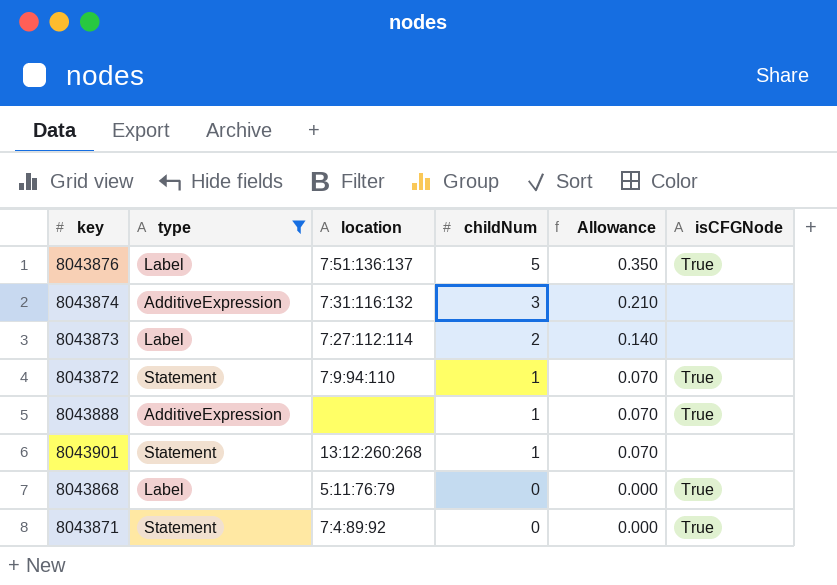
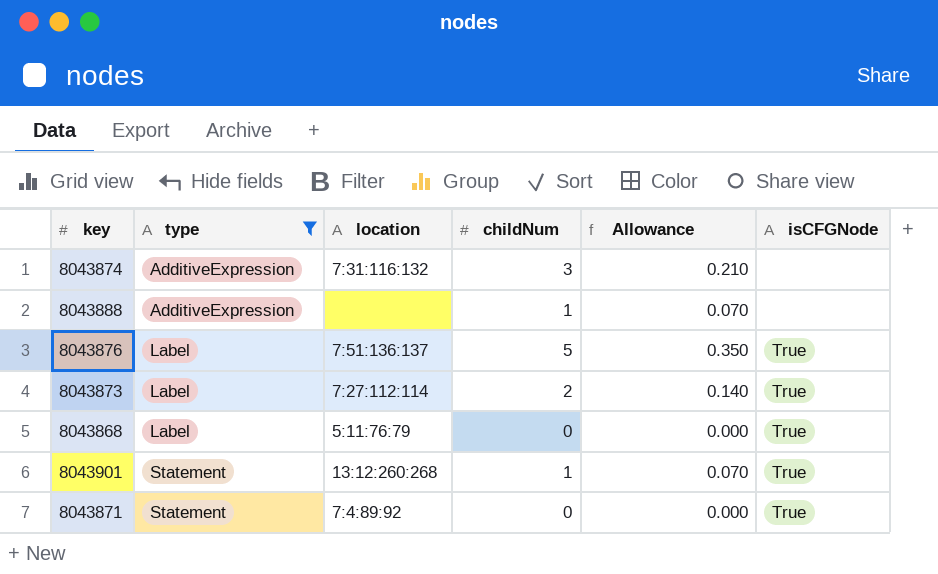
row order: childNum descending -> type ascending
row 8043872: Statement | 7:9:94:110 | 1 | 0.070 | True -> none
8043888 | isCFGNode: True -> none
8043873 | isCFGNode: none -> True
8043901 | isCFGNode: none -> True

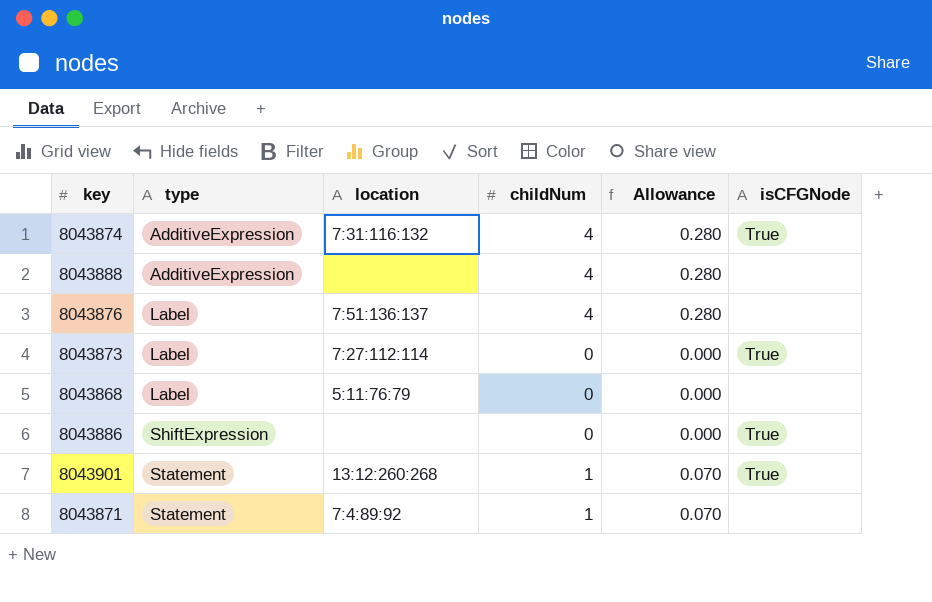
filter: type != ShiftExpression -> none
8043874 | childNum: 3 -> 4
8043874 | Allowance: 0.210 -> 0.280
8043874 | isCFGNode: none -> True
8043888 | childNum: 1 -> 4
8043888 | Allowance: 0.070 -> 0.280
8043876 | childNum: 5 -> 4
8043876 | Allowance: 0.350 -> 0.280
8043876 | isCFGNode: True -> none
8043873 | childNum: 2 -> 0
8043873 | Allowance: 0.140 -> 0.000
8043868 | isCFGNode: True -> none
8043871 | childNum: 0 -> 1
8043871 | Allowance: 0.000 -> 0.070
8043871 | isCFGNode: True -> none

